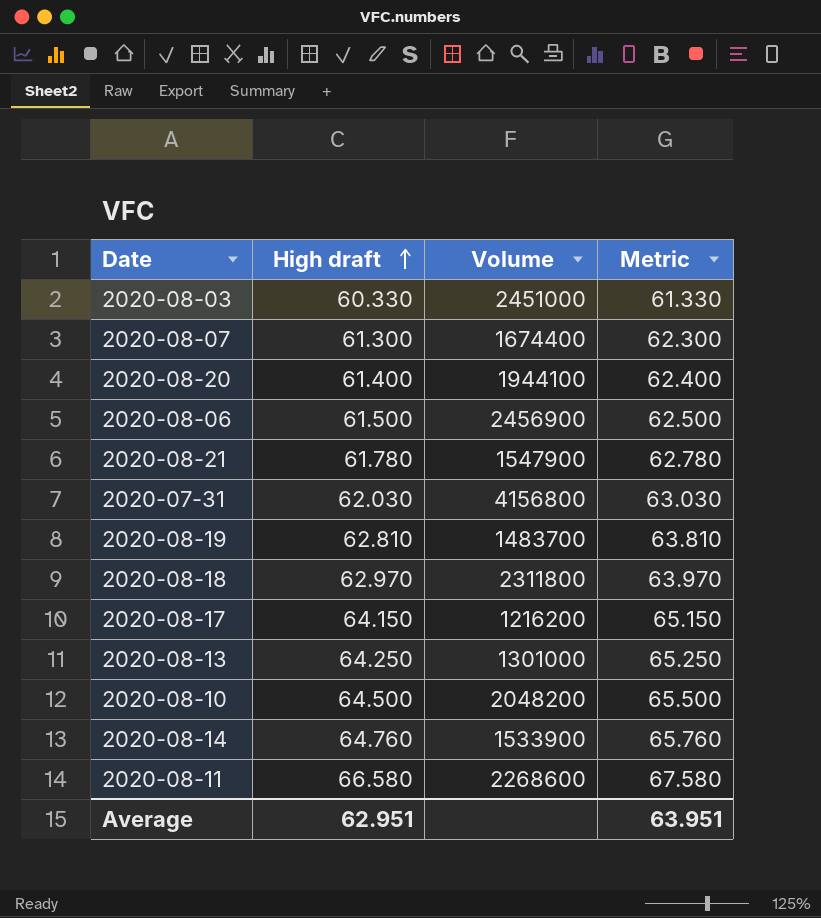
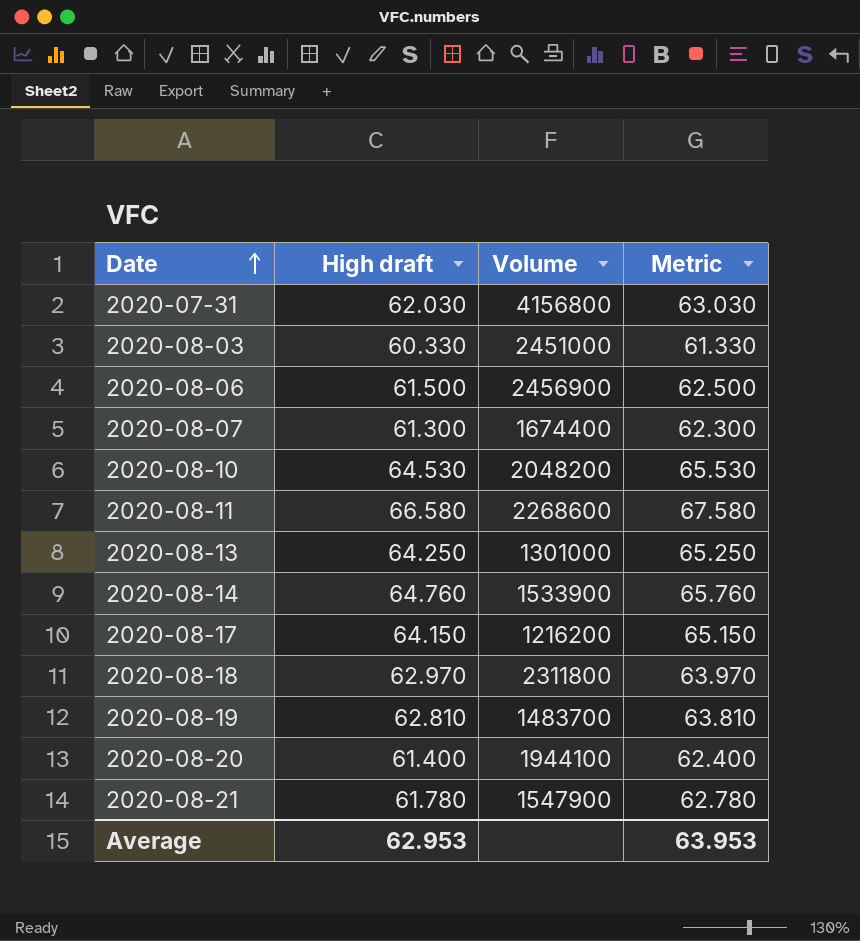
row order: High draft ascending -> Date ascending
2020-08-10 | High draft: 64.500 -> 64.530
2020-08-10 | Metric: 65.500 -> 65.530
Average | High draft: 62.951 -> 62.953
Average | Metric: 63.951 -> 63.953

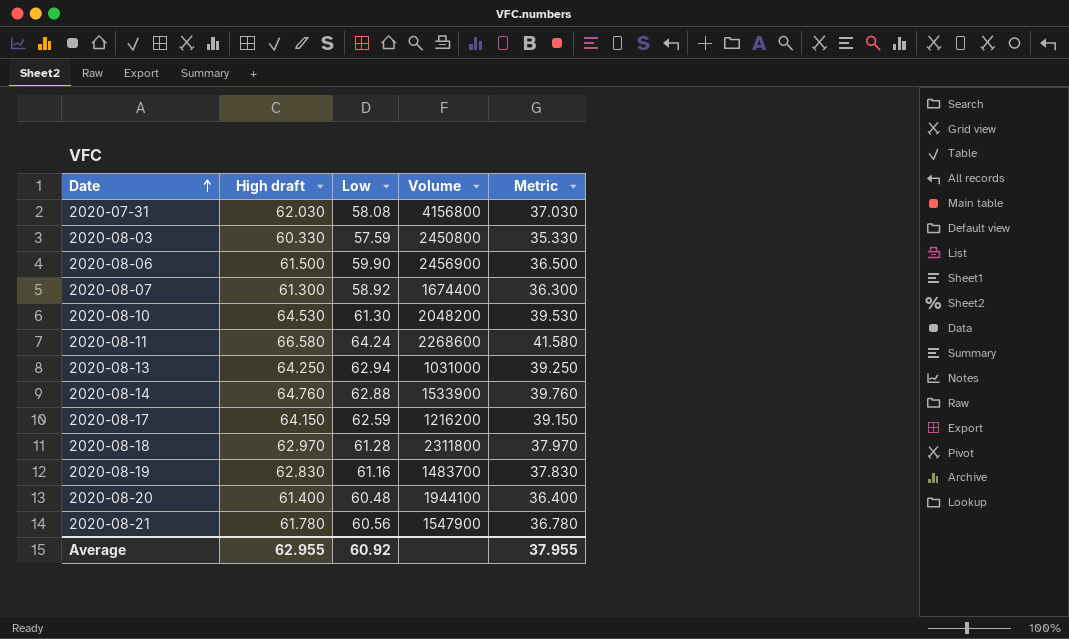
column Low | position: none -> 3
column Metric | formula: [High draft] + 1 -> [High draft] - 25
2020-08-03 | Volume: 2451000 -> 2450800
2020-08-13 | Volume: 1301000 -> 1031000
2020-08-19 | High draft: 62.810 -> 62.830
Average | High draft: 62.953 -> 62.955
Average | Metric: 63.953 -> 37.955

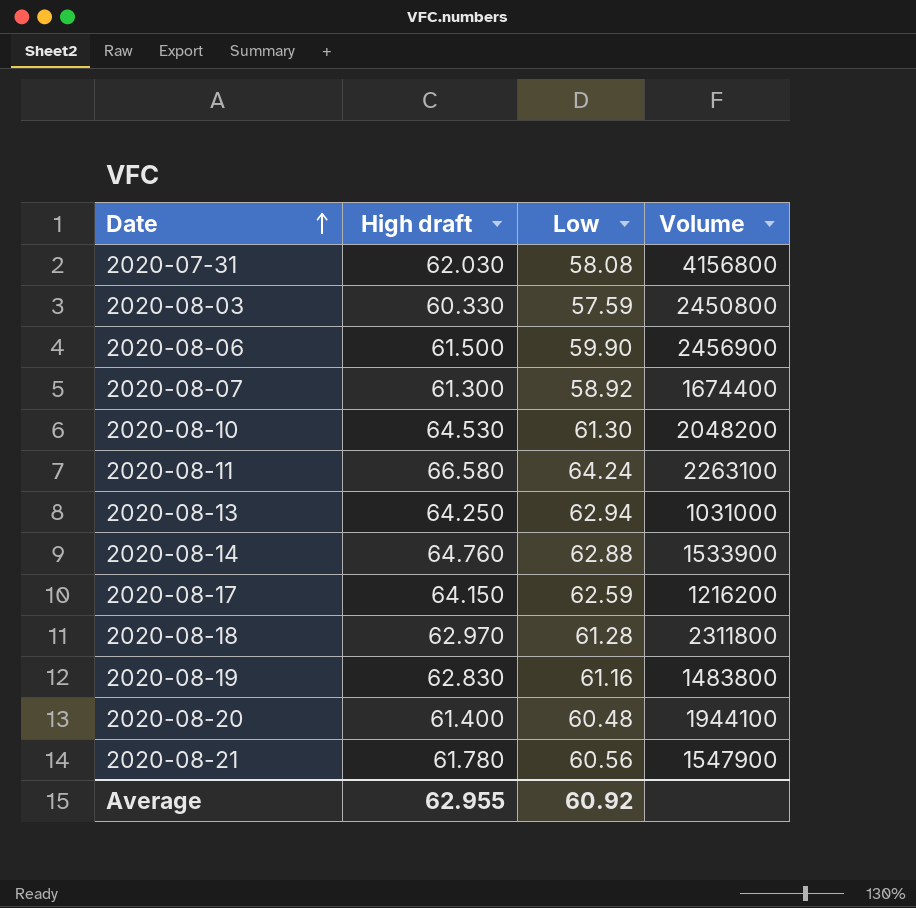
column Metric | formula: [High draft] - 25 -> none
2020-08-11 | Volume: 2268600 -> 2263100
2020-08-19 | Volume: 1483700 -> 1483800

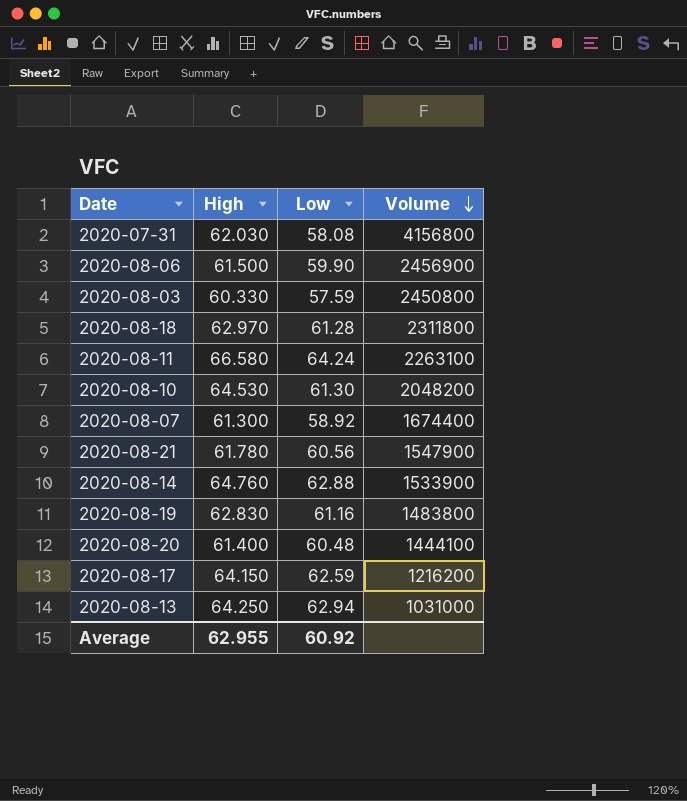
row order: Date ascending -> Volume descending
column name: High draft -> High
2020-08-20 | Volume: 1944100 -> 1444100

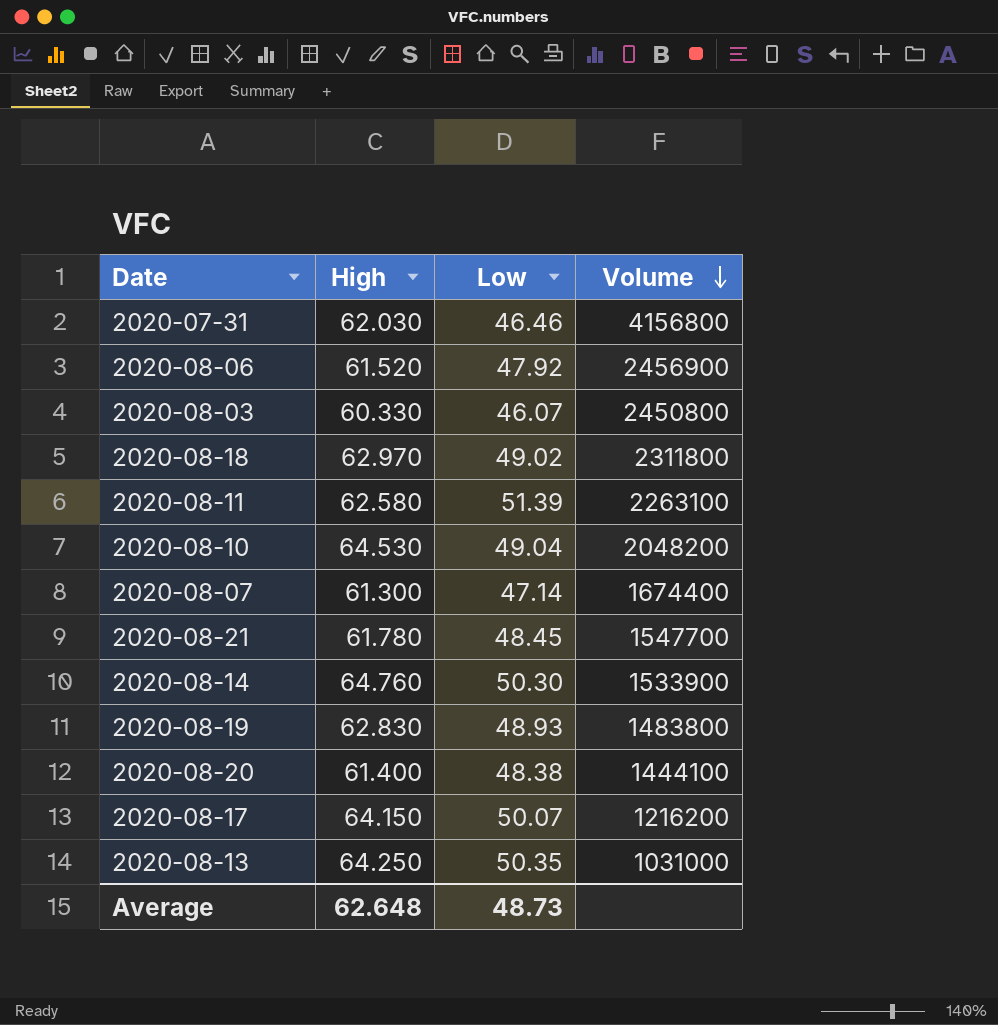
2020-07-31 | Low: 58.08 -> 46.46
2020-08-06 | High: 61.500 -> 61.520
2020-08-06 | Low: 59.90 -> 47.92
2020-08-03 | Low: 57.59 -> 46.07
2020-08-18 | Low: 61.28 -> 49.02
2020-08-11 | High: 66.580 -> 62.580
2020-08-11 | Low: 64.24 -> 51.39
2020-08-10 | Low: 61.30 -> 49.04
2020-08-07 | Low: 58.92 -> 47.14
2020-08-21 | Low: 60.56 -> 48.45
2020-08-21 | Volume: 1547900 -> 1547700
2020-08-14 | Low: 62.88 -> 50.30
2020-08-19 | Low: 61.16 -> 48.93
2020-08-20 | Low: 60.48 -> 48.38
2020-08-17 | Low: 62.59 -> 50.07
2020-08-13 | Low: 62.94 -> 50.35
Average | High: 62.955 -> 62.648
Average | Low: 60.92 -> 48.73

